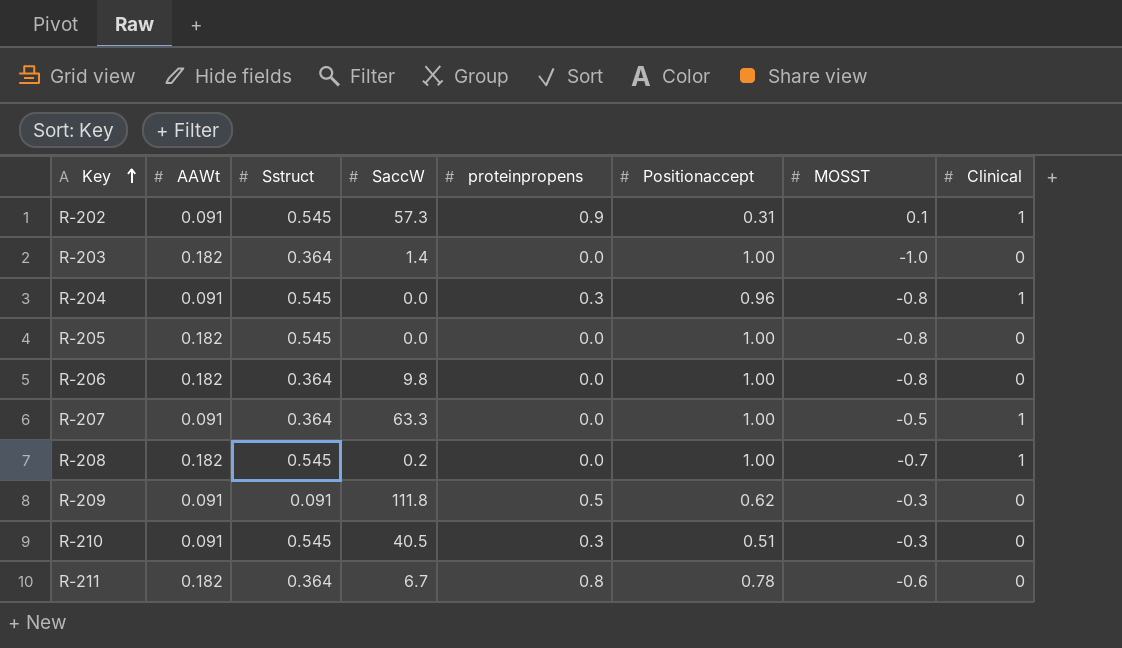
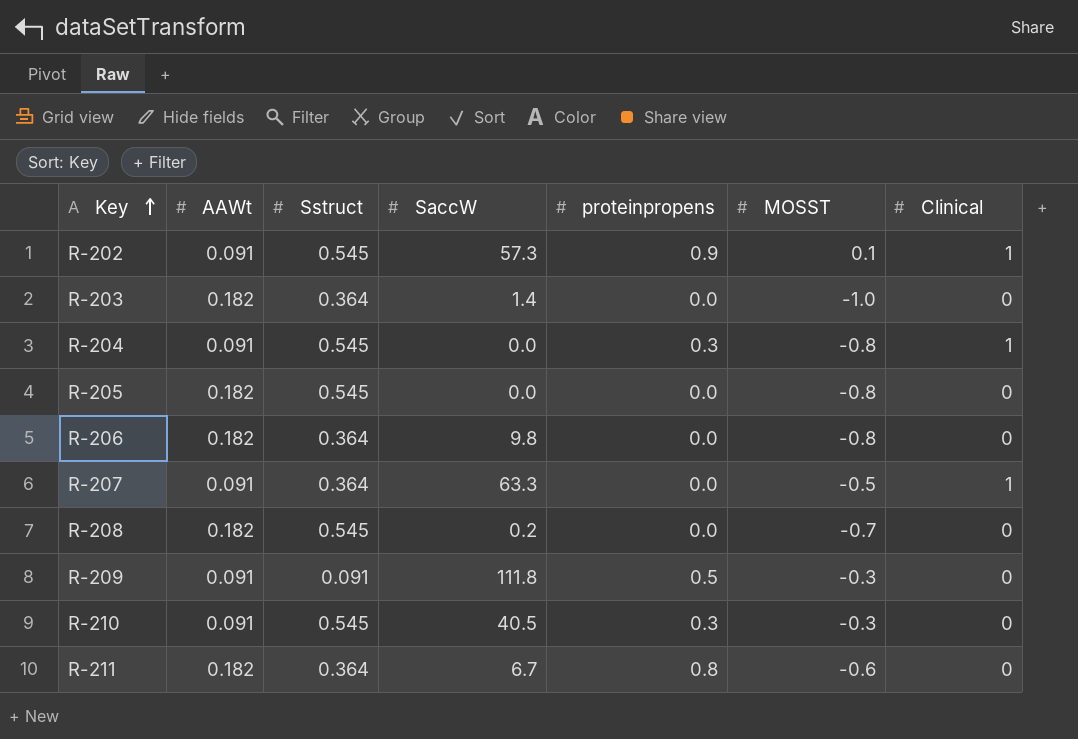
column Positionaccept | position: 6 -> none
R-208 | Clinical: 1 -> 0

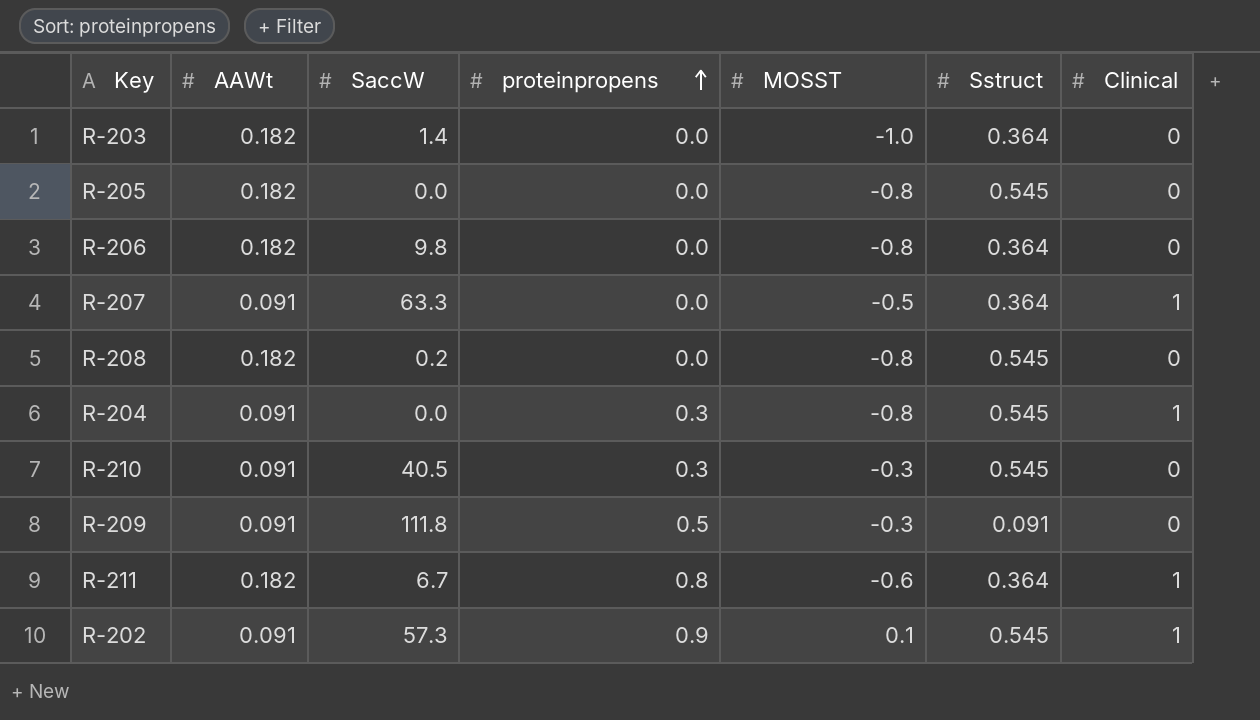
row order: Key ascending -> proteinpropens ascending
column Sstruct | position: 3 -> 6
R-208 | MOSST: -0.7 -> -0.8
R-211 | Clinical: 0 -> 1

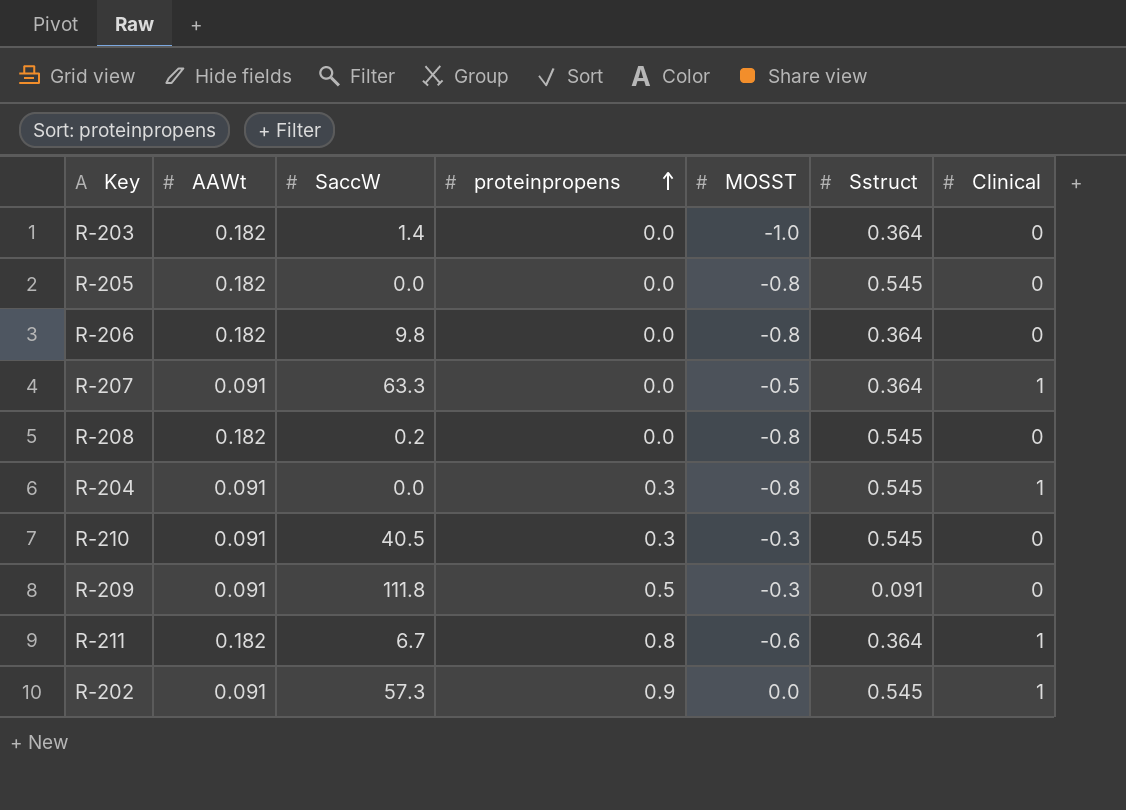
R-202 | MOSST: 0.1 -> 0.0

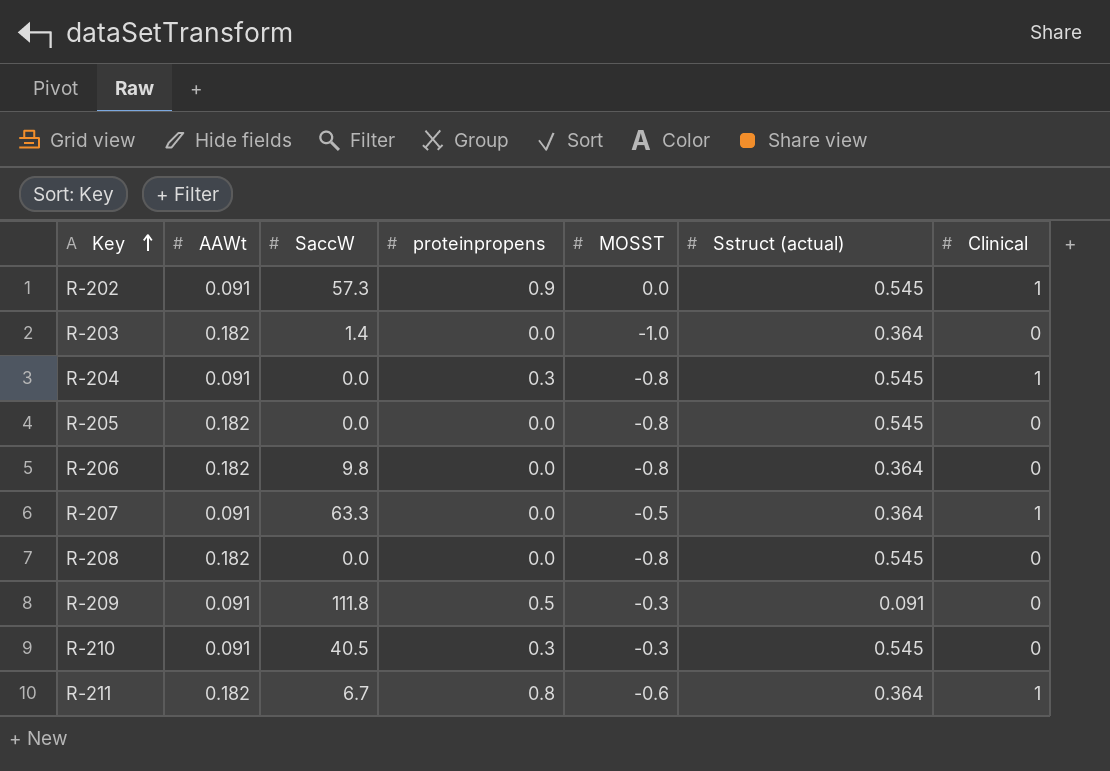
row order: proteinpropens ascending -> Key ascending
column name: Sstruct -> Sstruct (actual)
R-208 | SaccW: 0.2 -> 0.0

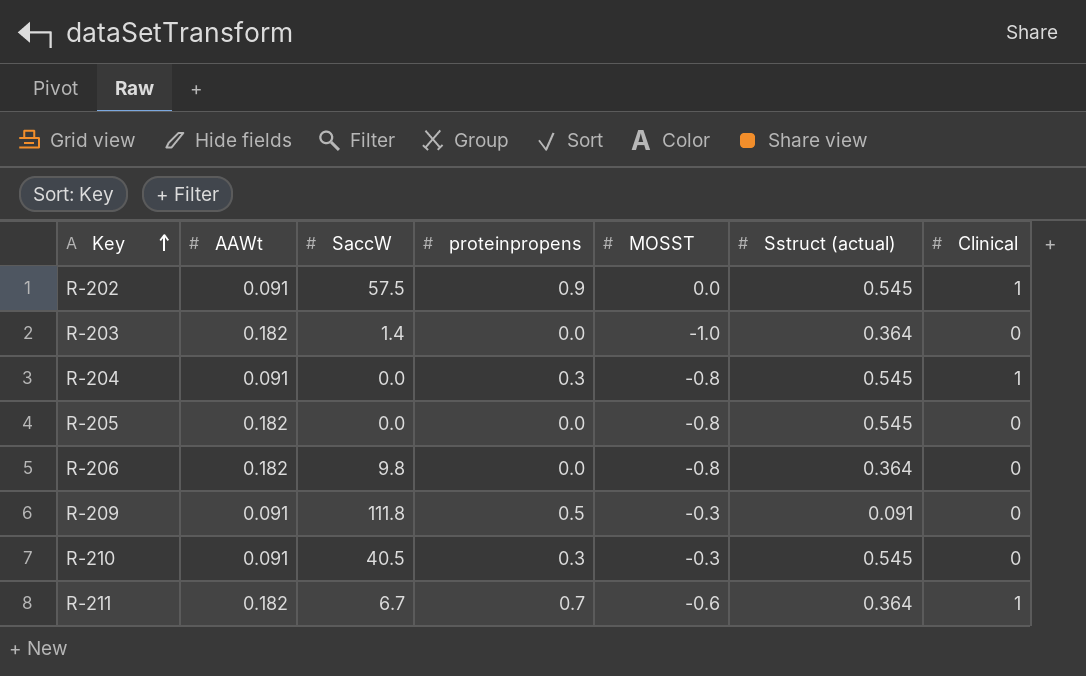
row R-207: 0.091 | 63.3 | 0.0 | -0.5 | 0.364 | 1 -> none
row R-208: 0.182 | 0.0 | 0.0 | -0.8 | 0.545 | 0 -> none
R-202 | SaccW: 57.3 -> 57.5
R-211 | proteinpropens: 0.8 -> 0.7

